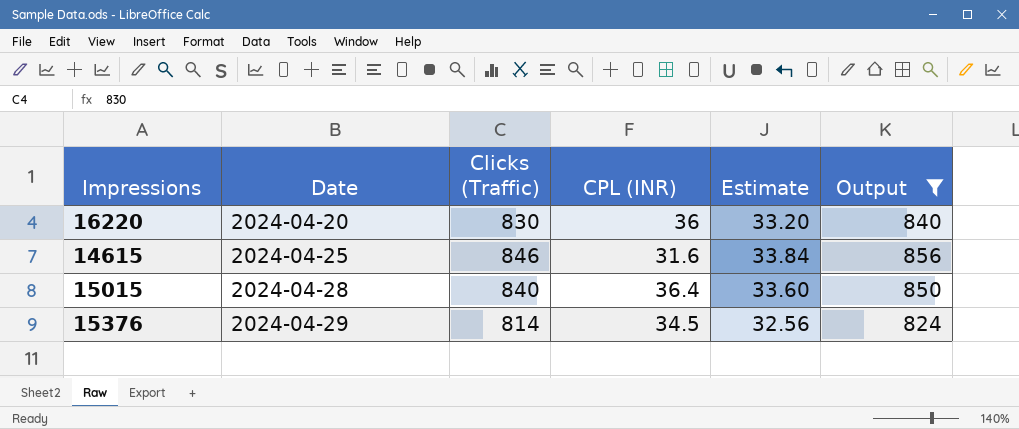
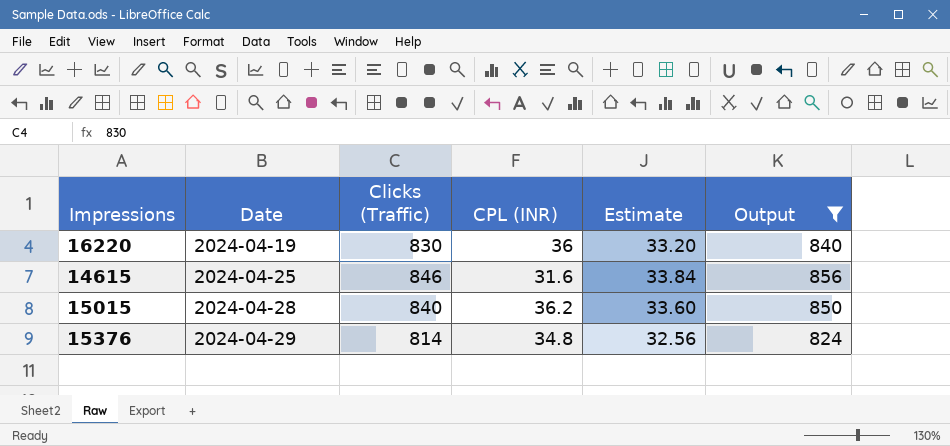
16220 | Date: 2024-04-20 -> 2024-04-19
15015 | CPL (INR): 36.4 -> 36.2
15376 | CPL (INR): 34.5 -> 34.8

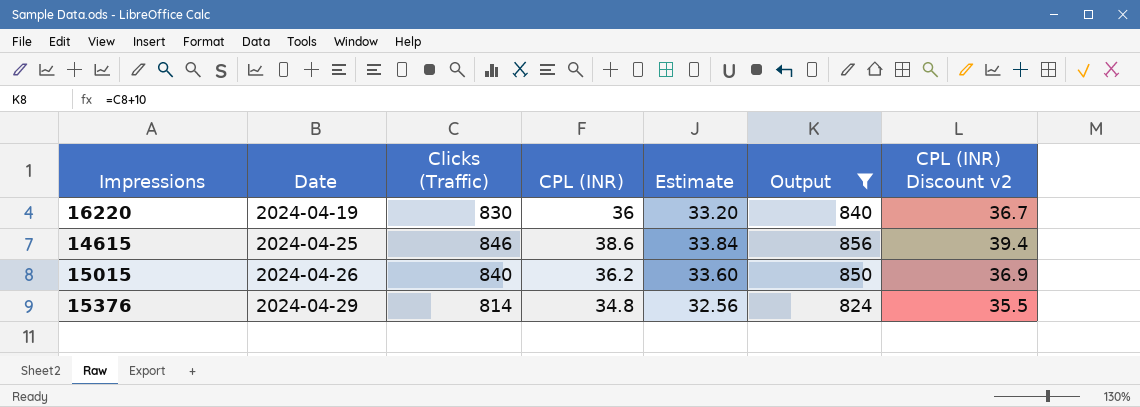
column CPL (INR) Discount v2 | formula: none -> [CPL (INR)] * 1.02
14615 | CPL (INR): 31.6 -> 38.6
15015 | Date: 2024-04-28 -> 2024-04-26

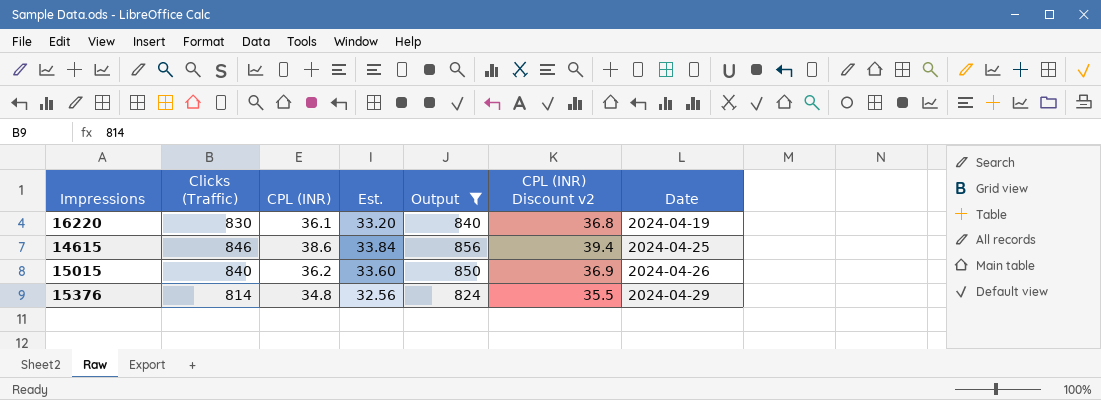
column name: Estimate -> Est.
column Date | position: 2 -> 7
16220 | CPL (INR): 36 -> 36.1
16220 | CPL (INR) Discount v2: 36.7 -> 36.8

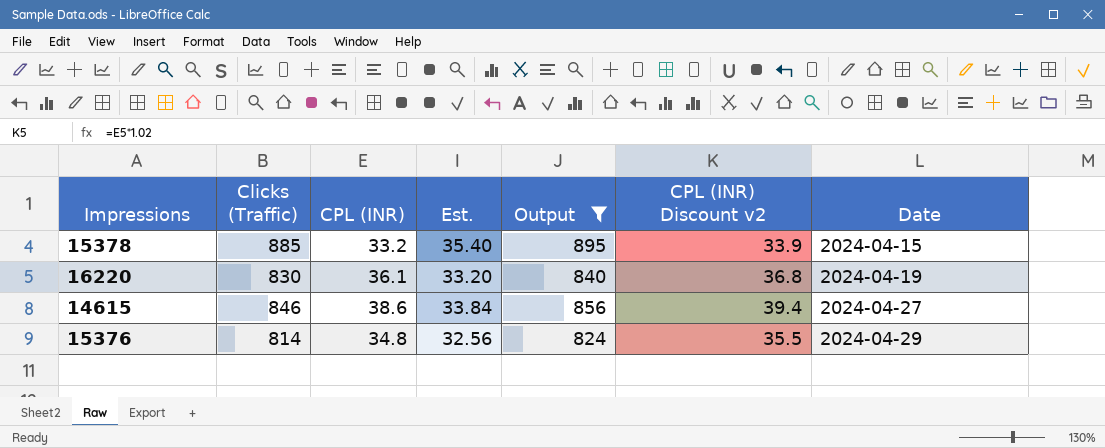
row 15015: 840 | 36.2 | 33.60 | 850 | 36.9 | 2024-04-26 -> none
row 15378: none -> 885 | 33.2 | 35.40 | 895 | 33.9 | 2024-04-15
14615 | Date: 2024-04-25 -> 2024-04-27

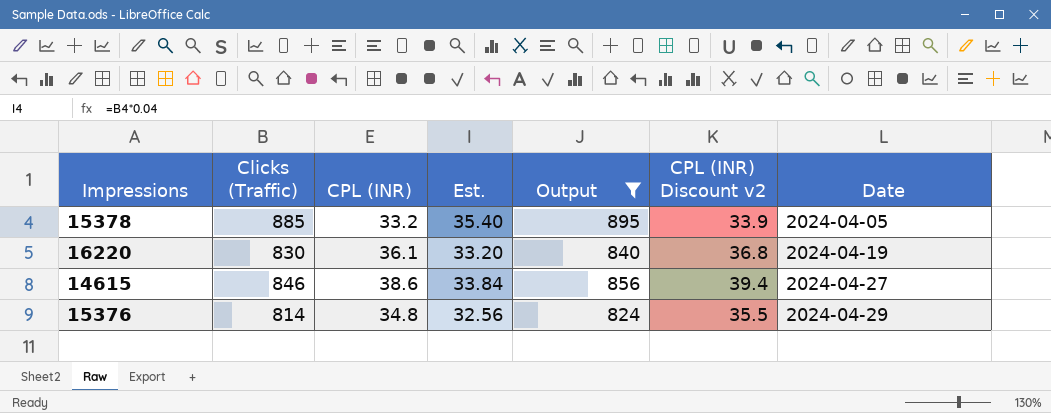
15378 | Date: 2024-04-15 -> 2024-04-05

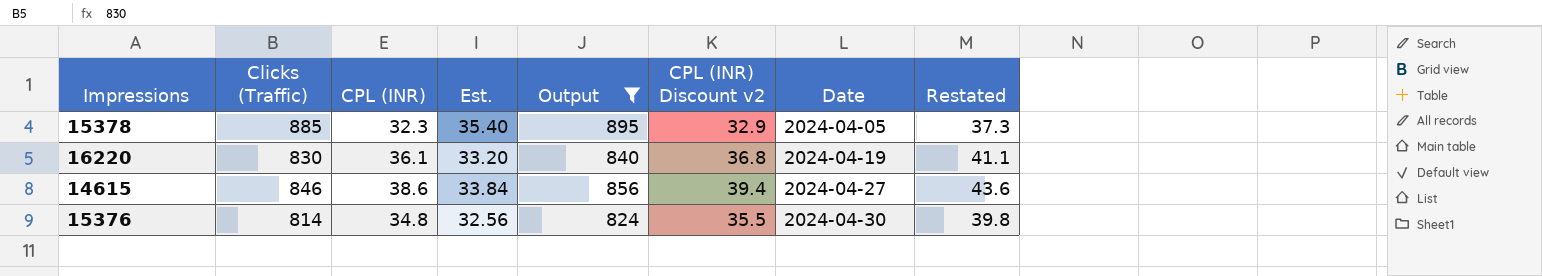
column Restated | formula: none -> [CPL (INR)] + 5
15378 | CPL (INR): 33.2 -> 32.3
15378 | CPL (INR) Discount v2: 33.9 -> 32.9
15376 | Date: 2024-04-29 -> 2024-04-30

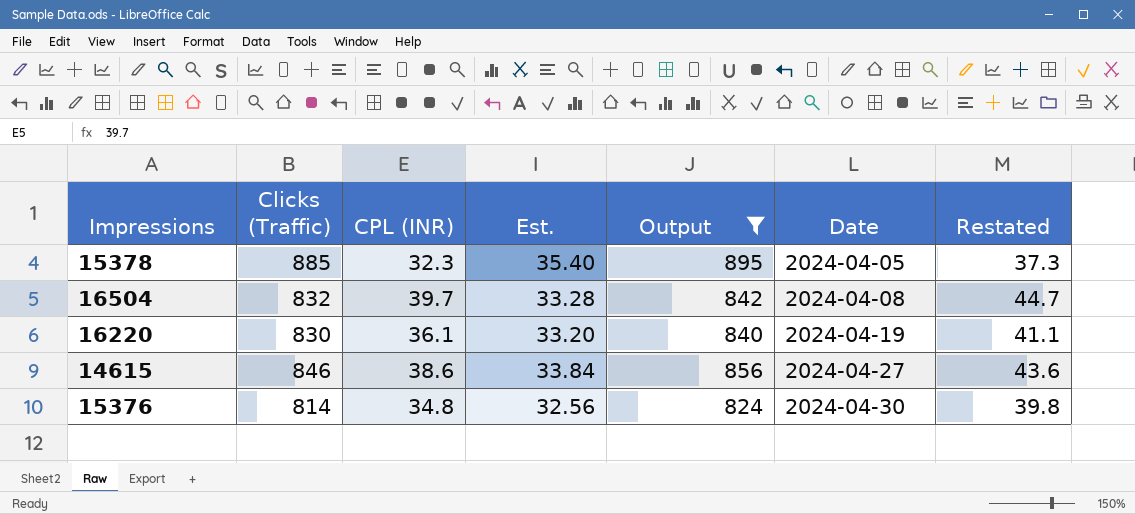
column CPL (INR) Discount v2 | formula: [CPL (INR)] * 1.02 -> none
row 16504: none -> 832 | 39.7 | 33.28 | 842 | 2024-04-08 | 44.7

